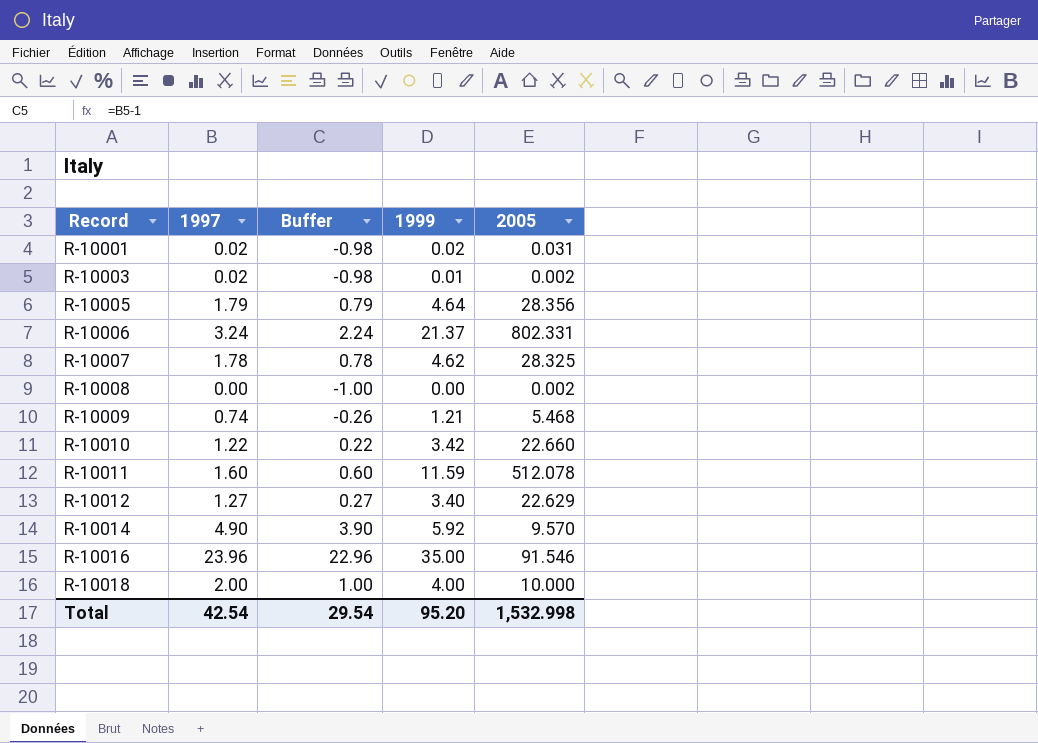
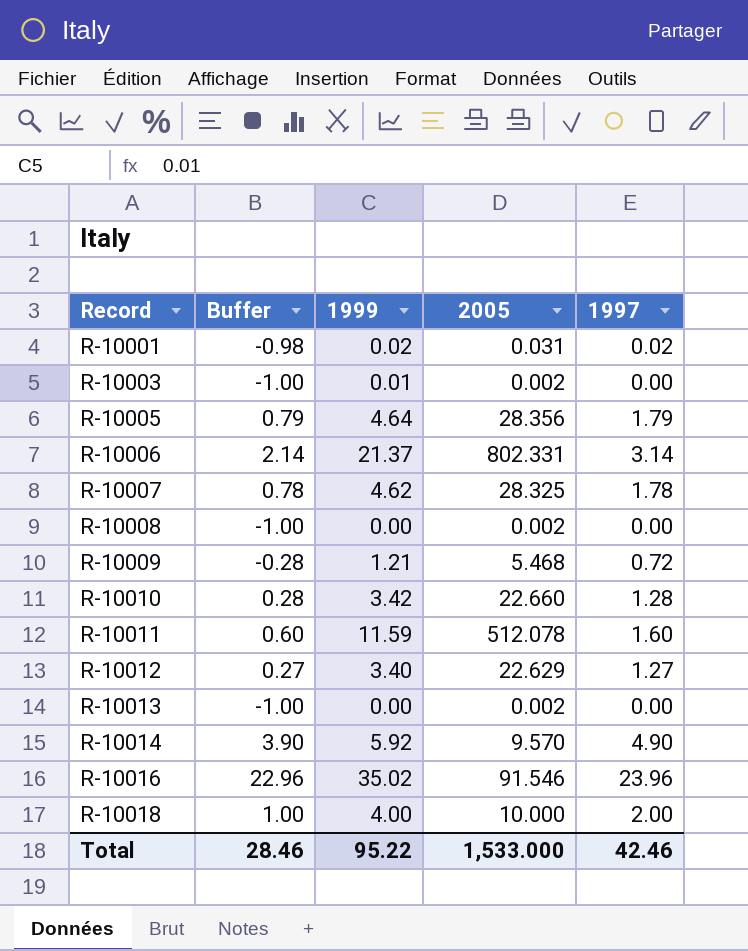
column 1997 | position: 2 -> 5
R-10003 | Buffer: -0.98 -> -1.00
R-10003 | 1997: 0.02 -> 0.00
R-10006 | Buffer: 2.24 -> 2.14
R-10006 | 1997: 3.24 -> 3.14
R-10009 | Buffer: -0.26 -> -0.28
R-10009 | 1997: 0.74 -> 0.72
R-10010 | Buffer: 0.22 -> 0.28
R-10010 | 1997: 1.22 -> 1.28
row R-10013: none -> -1.00 | 0.00 | 0.002 | 0.00
R-10016 | 1999: 35.00 -> 35.02
Total | Buffer: 29.54 -> 28.46
Total | 1999: 95.20 -> 95.22
Total | 2005: 1,532.998 -> 1,533.000
Total | 1997: 42.54 -> 42.46

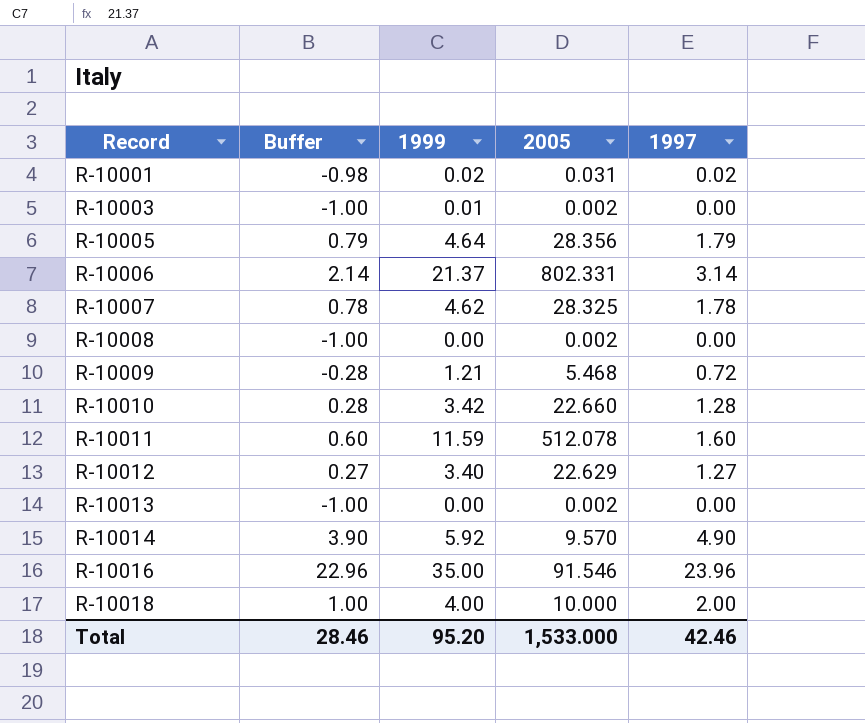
R-10016 | 1999: 35.02 -> 35.00
Total | 1999: 95.22 -> 95.20

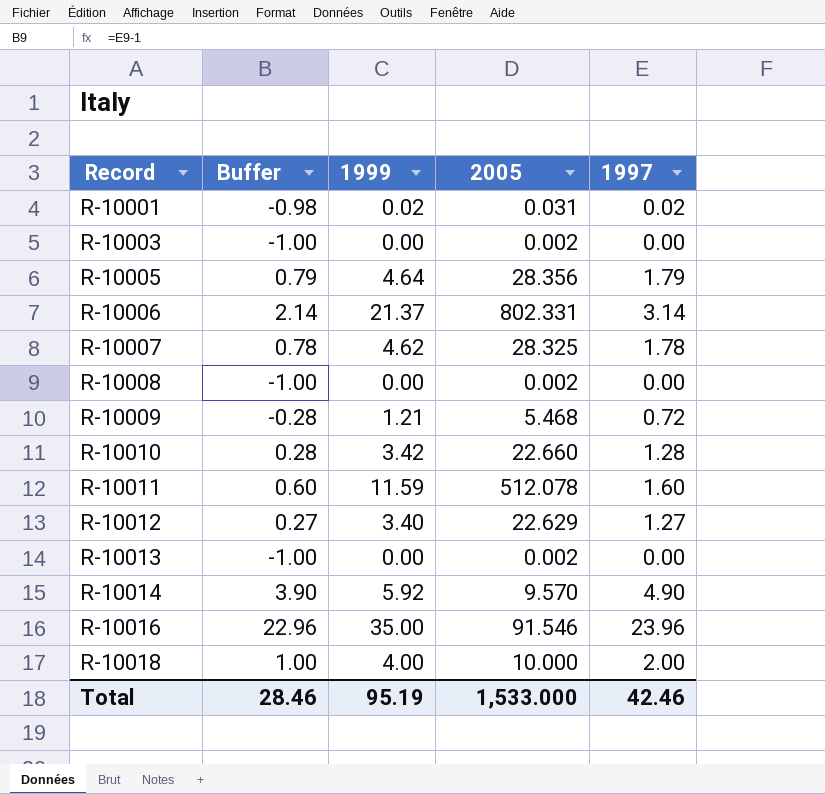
R-10003 | 1999: 0.01 -> 0.00
Total | 1999: 95.20 -> 95.19

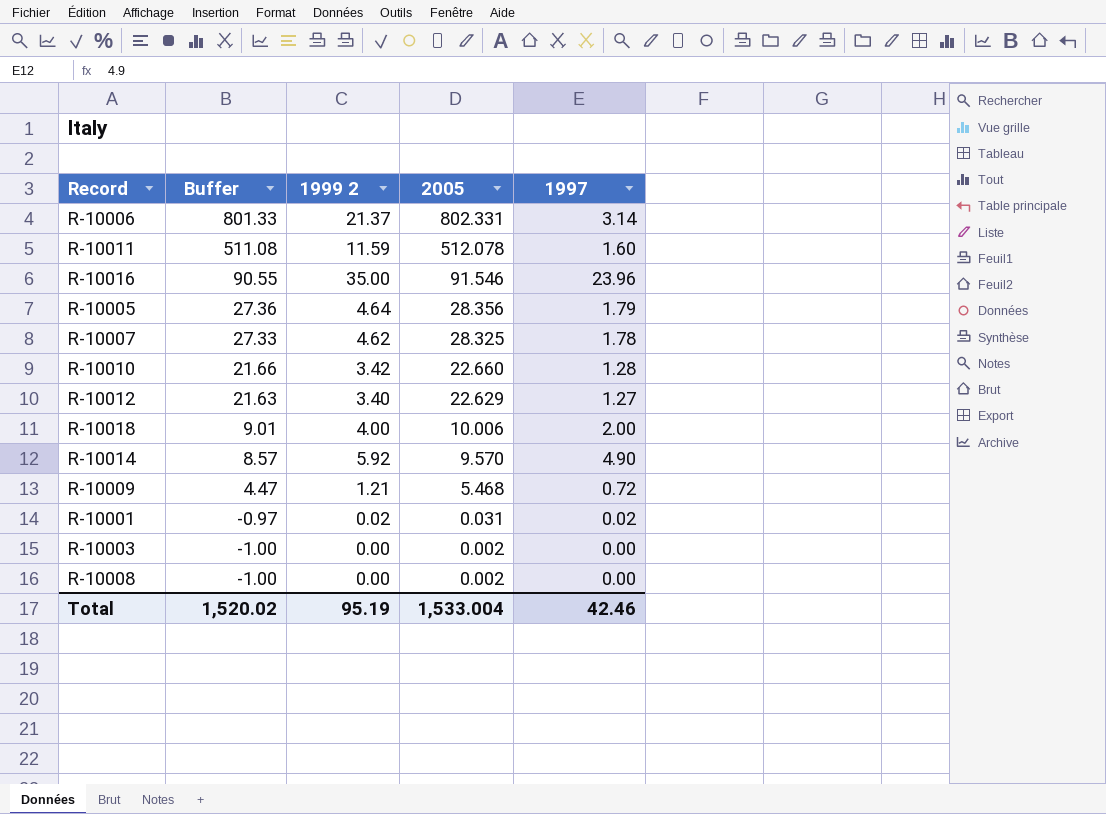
row order: Record ascending -> Buffer descending
column Buffer | formula: [1997] - 1 -> [2005] - 1
column name: 1999 -> 1999 2
row R-10013: -1.00 | 0.00 | 0.002 | 0.00 -> none
R-10018 | 2005: 10.000 -> 10.006
Total | Buffer: 28.46 -> 1,520.02
Total | 2005: 1,533.000 -> 1,533.004

